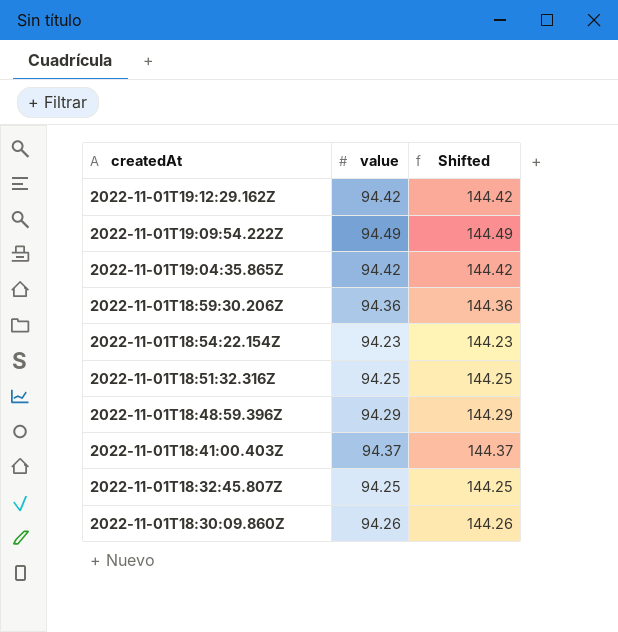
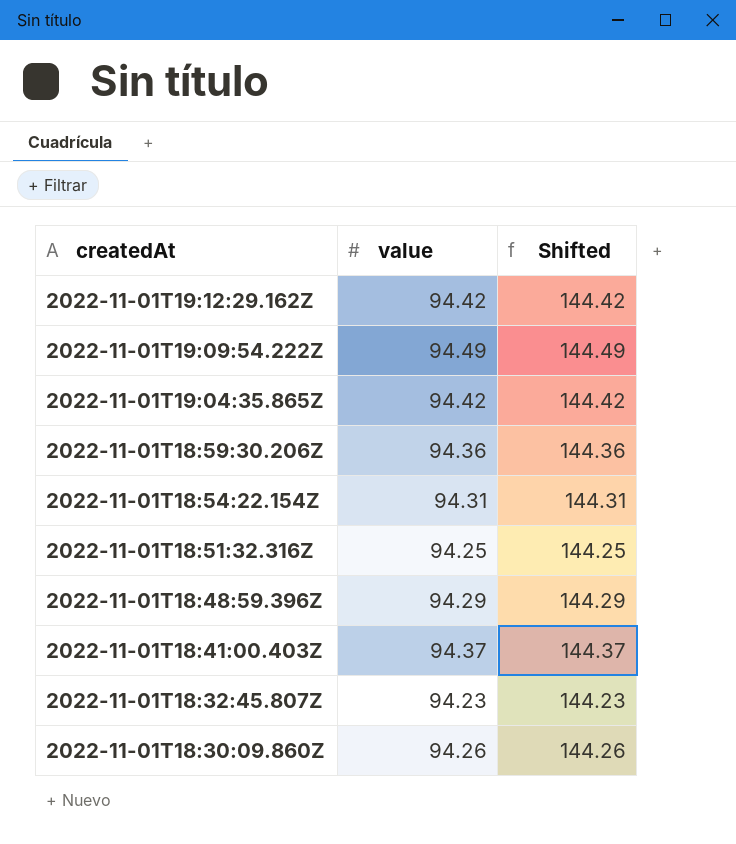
2022-11-01T18:54:22.154Z | value: 94.23 -> 94.31
2022-11-01T18:54:22.154Z | Shifted: 144.23 -> 144.31
2022-11-01T18:32:45.807Z | value: 94.25 -> 94.23
2022-11-01T18:32:45.807Z | Shifted: 144.25 -> 144.23

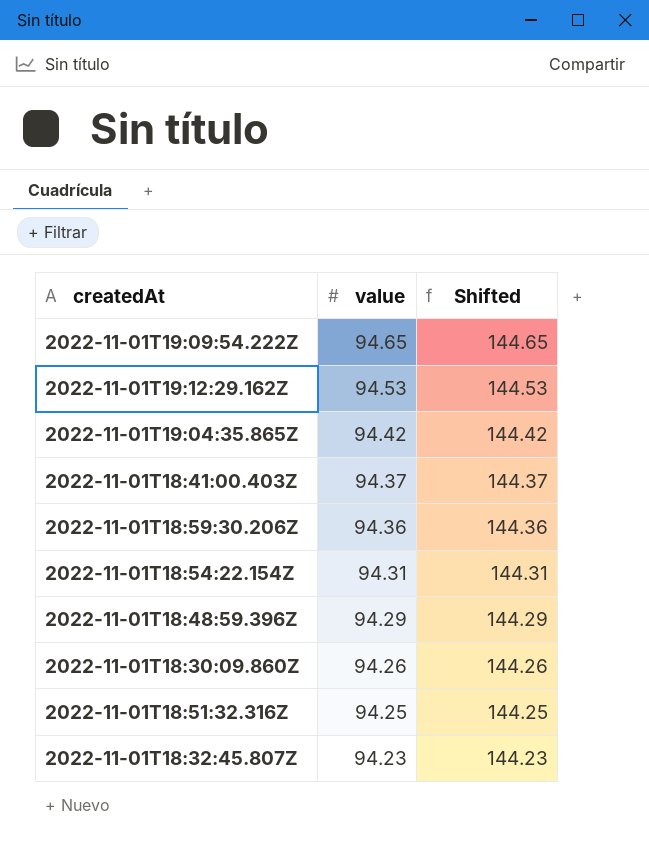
row order: createdAt descending -> value descending
2022-11-01T19:09:54.222Z | value: 94.49 -> 94.65
2022-11-01T19:09:54.222Z | Shifted: 144.49 -> 144.65
2022-11-01T19:12:29.162Z | value: 94.42 -> 94.53
2022-11-01T19:12:29.162Z | Shifted: 144.42 -> 144.53

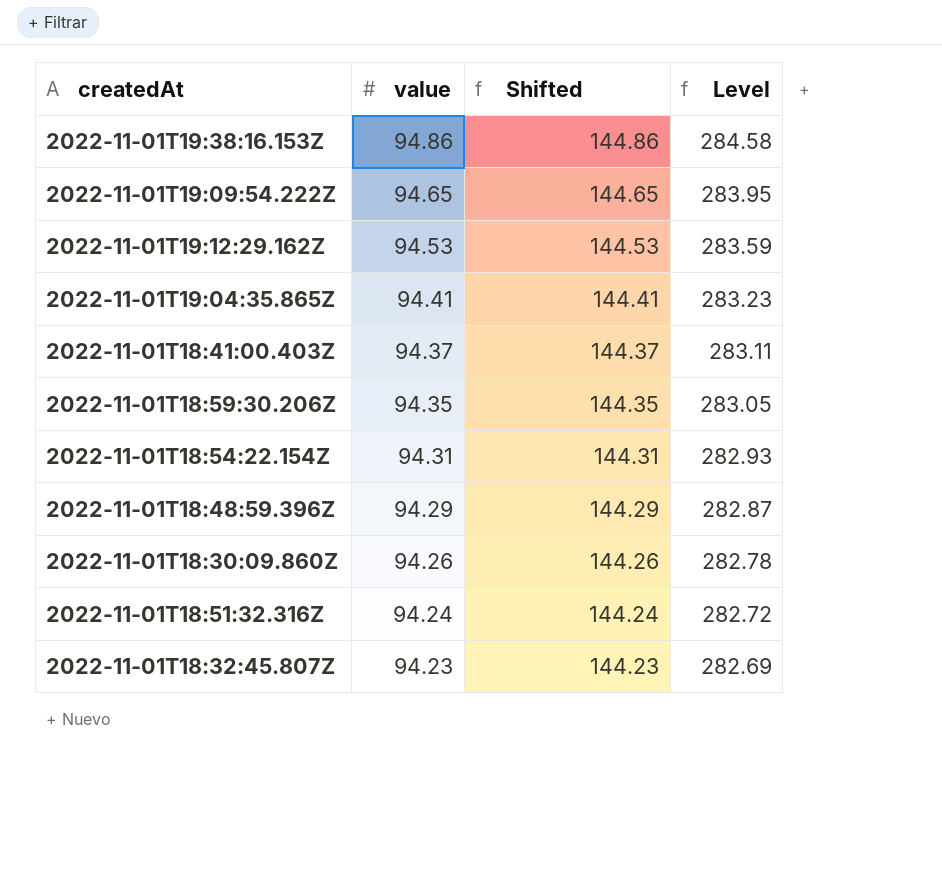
column Level | formula: none -> [value] * 3
row 2022-11-01T19:38:16.153Z: none -> 94.86 | 144.86 | 284.58
2022-11-01T19:04:35.865Z | value: 94.42 -> 94.41
2022-11-01T19:04:35.865Z | Shifted: 144.42 -> 144.41
2022-11-01T18:59:30.206Z | value: 94.36 -> 94.35
2022-11-01T18:59:30.206Z | Shifted: 144.36 -> 144.35
2022-11-01T18:51:32.316Z | value: 94.25 -> 94.24
2022-11-01T18:51:32.316Z | Shifted: 144.25 -> 144.24

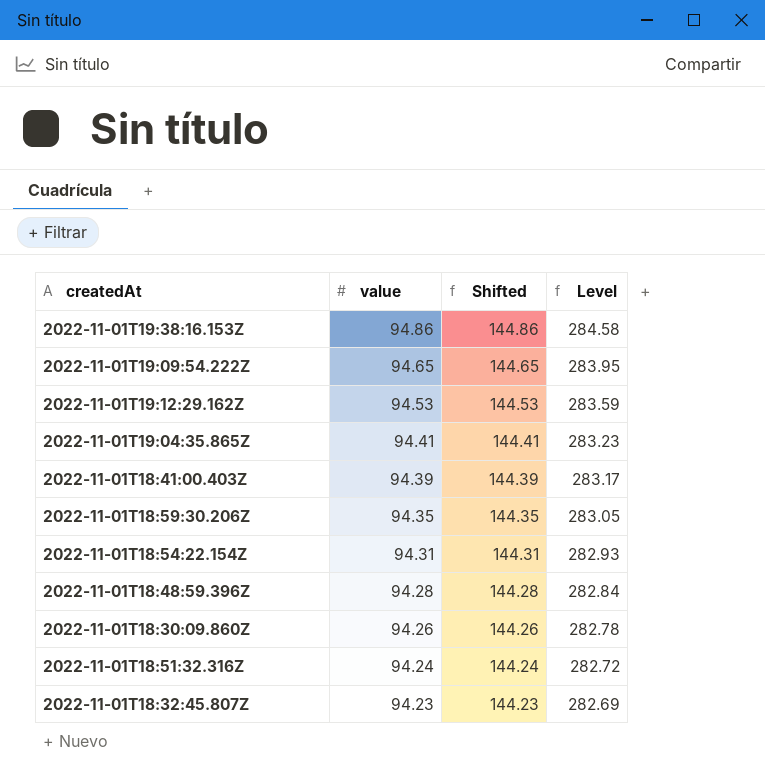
2022-11-01T18:41:00.403Z | value: 94.37 -> 94.39
2022-11-01T18:41:00.403Z | Shifted: 144.37 -> 144.39
2022-11-01T18:41:00.403Z | Level: 283.11 -> 283.17
2022-11-01T18:48:59.396Z | value: 94.29 -> 94.28
2022-11-01T18:48:59.396Z | Shifted: 144.29 -> 144.28
2022-11-01T18:48:59.396Z | Level: 282.87 -> 282.84

